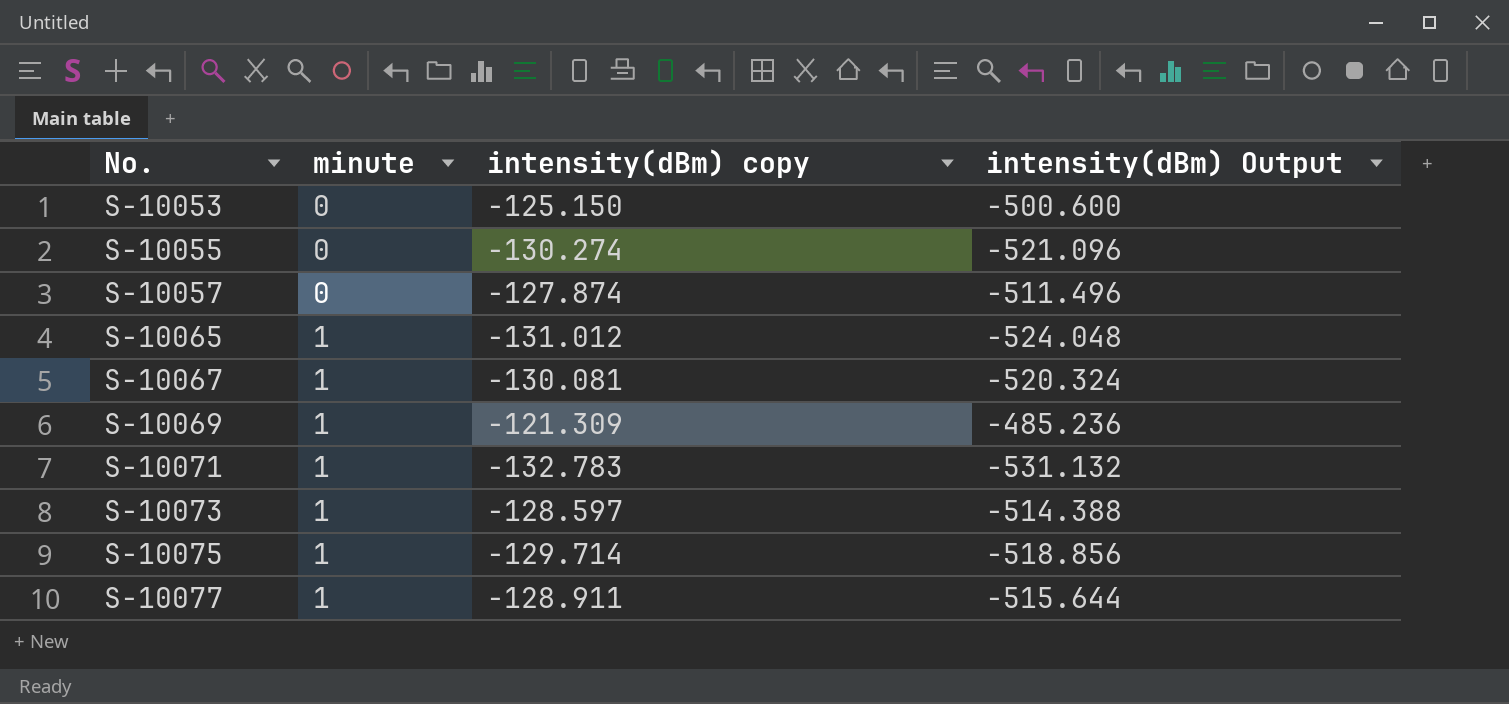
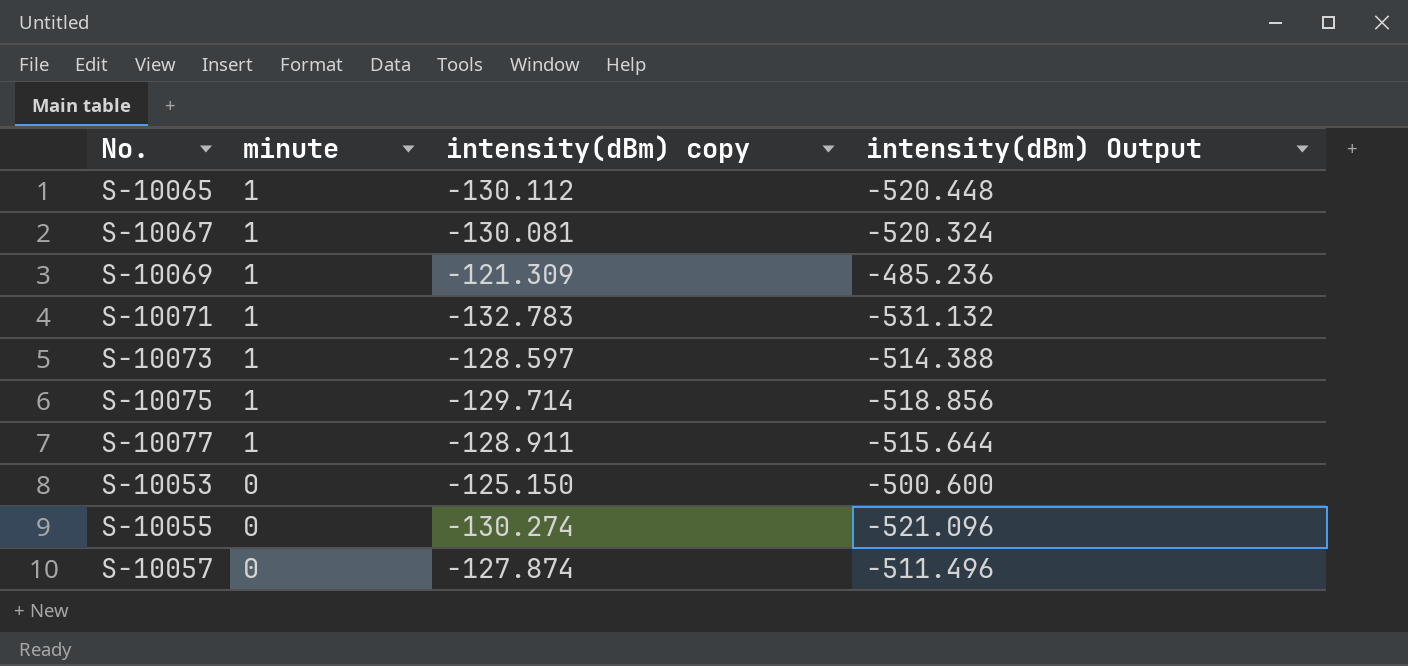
row order: No. ascending -> minute descending
S-10065 | intensity(dBm) copy: -131.012 -> -130.112
S-10065 | intensity(dBm) Output: -524.048 -> -520.448

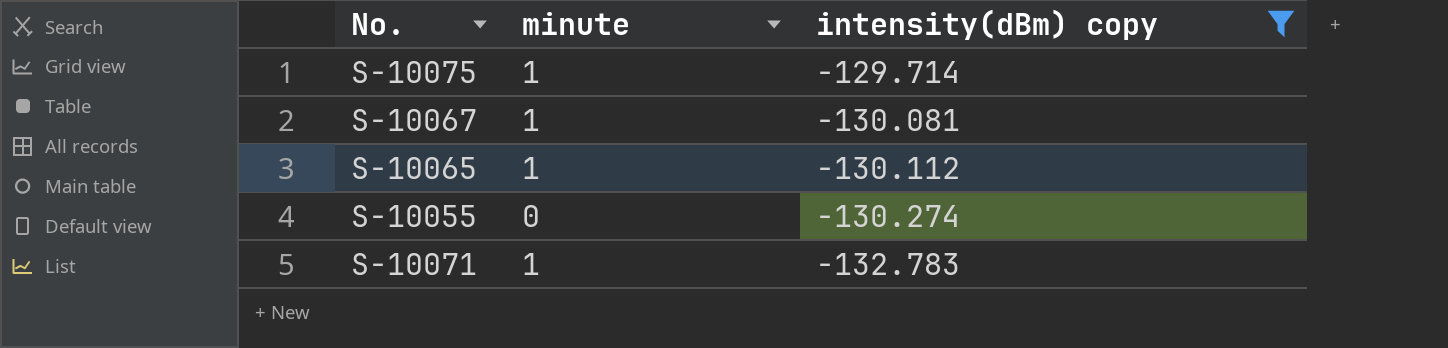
filter: none -> intensity(dBm) copy <= -129.714
row order: minute descending -> intensity(dBm) copy descending
column intensity(dBm) Output | formula: [intensity(dBm) copy] * 4 -> none

